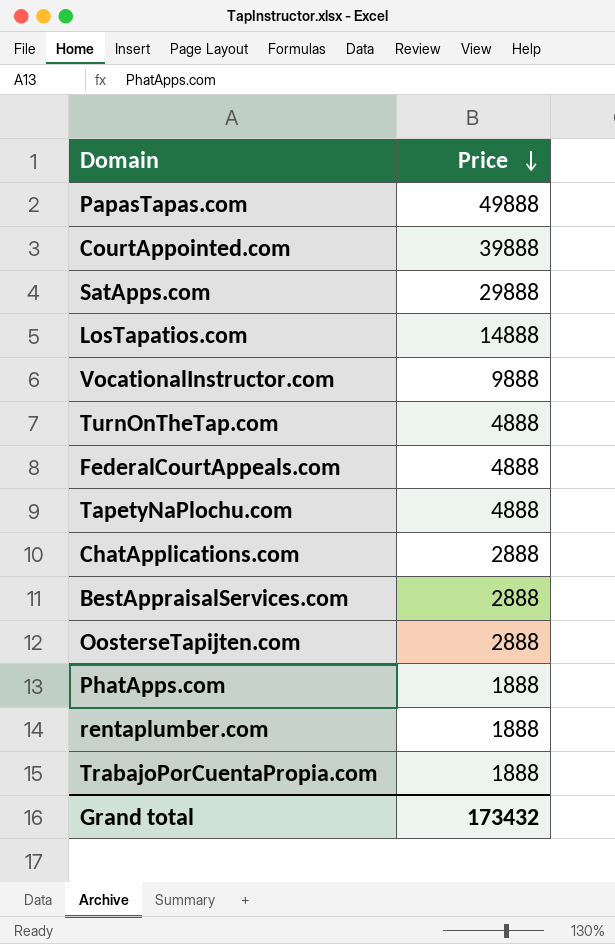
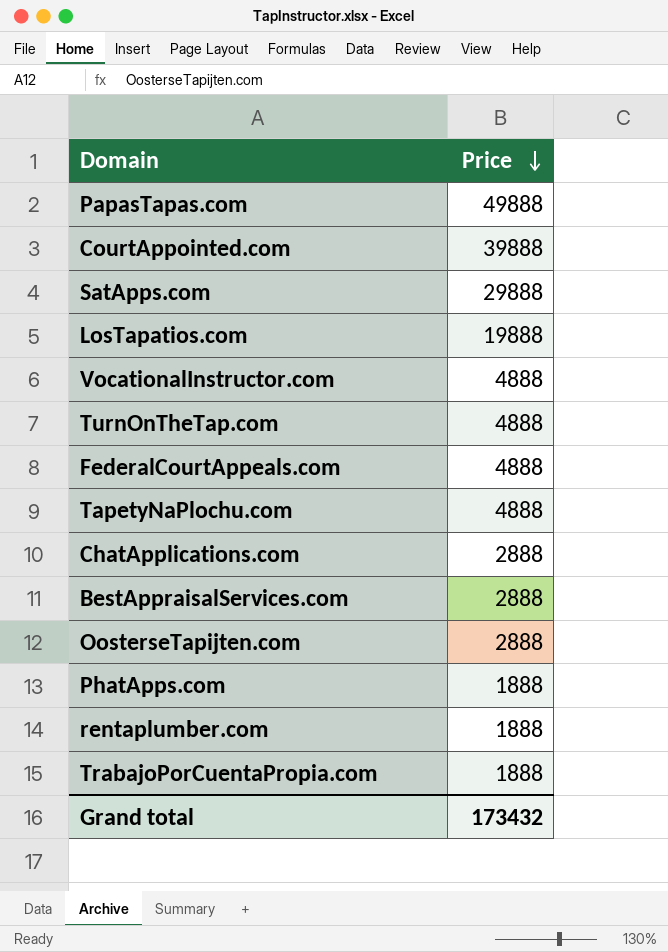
LosTapatios.com | Price: 14888 -> 19888
VocationalInstructor.com | Price: 9888 -> 4888

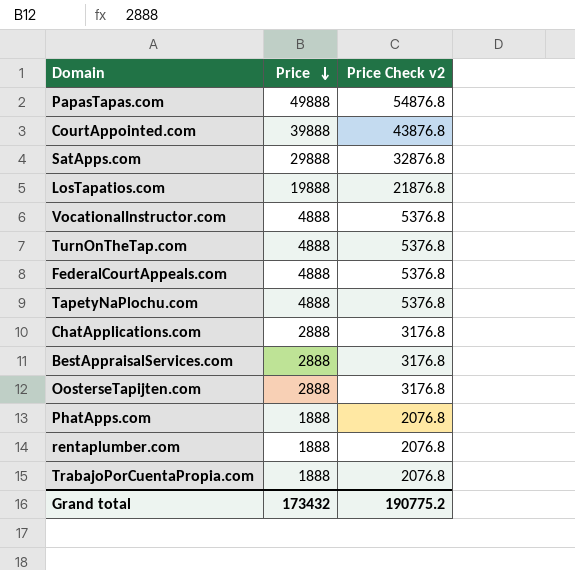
column Price Check v2 | formula: none -> [Price] * 1.1

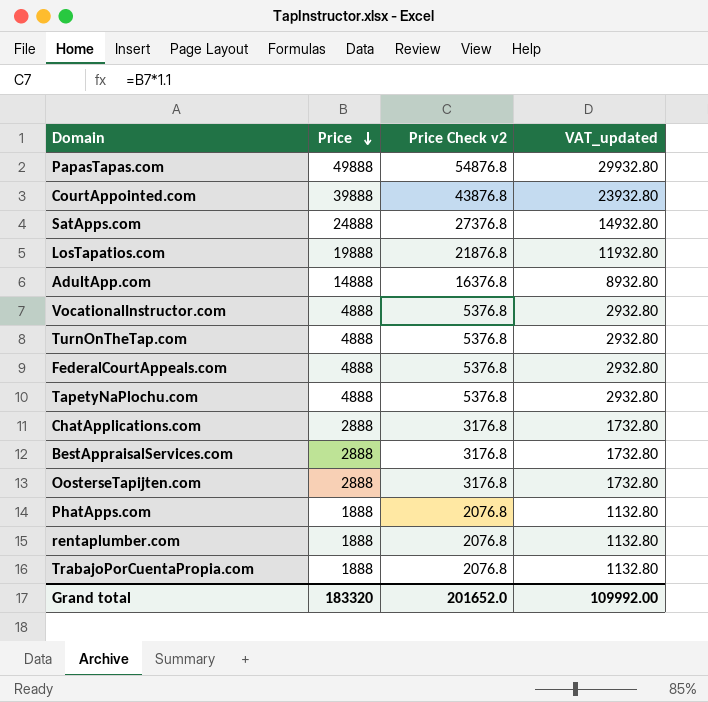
column VAT_updated | formula: none -> [Price] * 0.6
SatApps.com | Price: 29888 -> 24888
SatApps.com | Price Check v2: 32876.8 -> 27376.8
row AdultApp.com: none -> 14888 | 16376.8 | 8932.80
Grand total | Price: 173432 -> 183320
Grand total | Price Check v2: 190775.2 -> 201652.0

